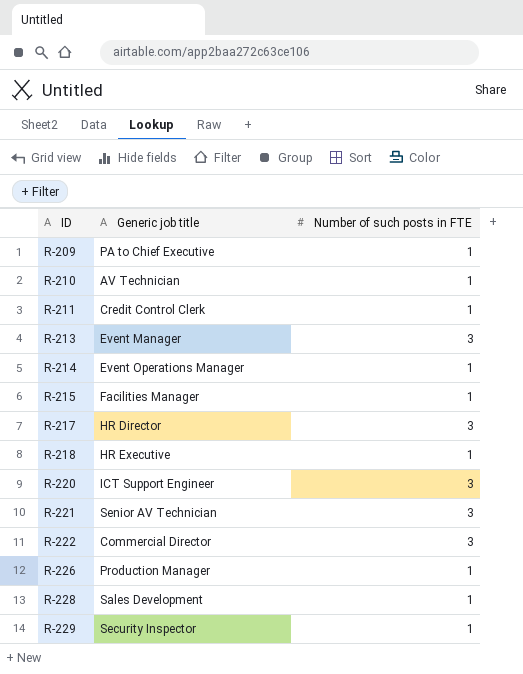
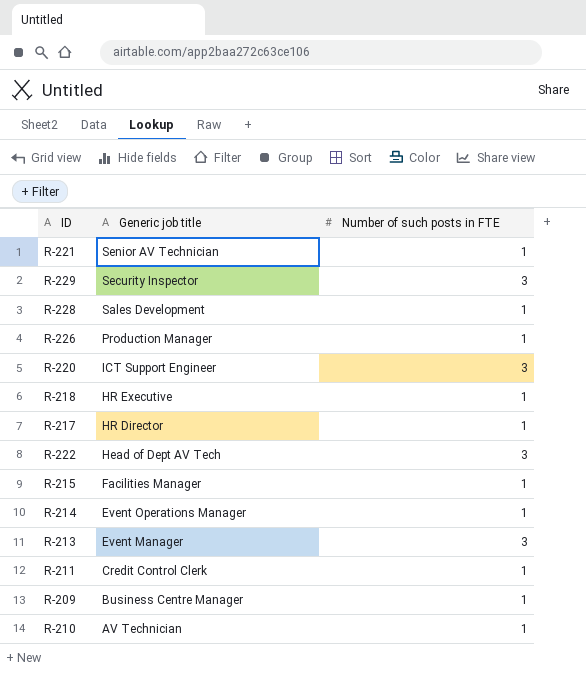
row order: ID ascending -> Generic job title descending
R-221 | Number of such posts in FTE: 3 -> 1
R-229 | Number of such posts in FTE: 1 -> 3
R-217 | Number of such posts in FTE: 3 -> 1
R-222 | Generic job title: Commercial Director -> Head of Dept AV Tech
R-209 | Generic job title: PA to Chief Executive -> Business Centre Manager

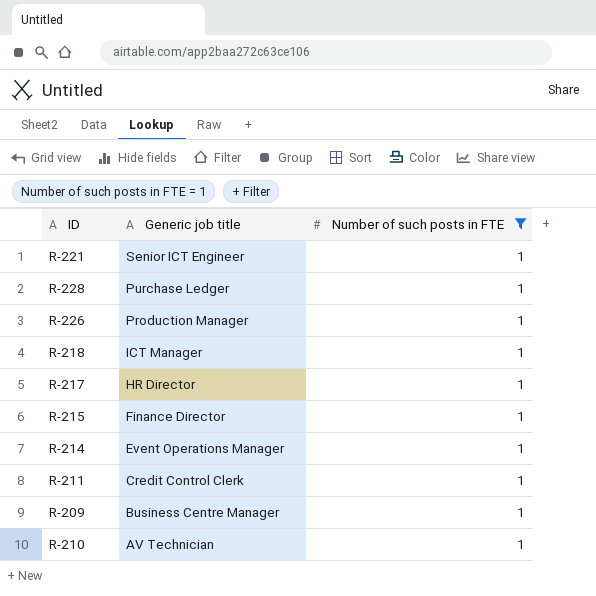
filter: none -> Number of such posts in FTE = 1
R-221 | Generic job title: Senior AV Technician -> Senior ICT Engineer
R-228 | Generic job title: Sales Development -> Purchase Ledger
R-218 | Generic job title: HR Executive -> ICT Manager
R-215 | Generic job title: Facilities Manager -> Finance Director

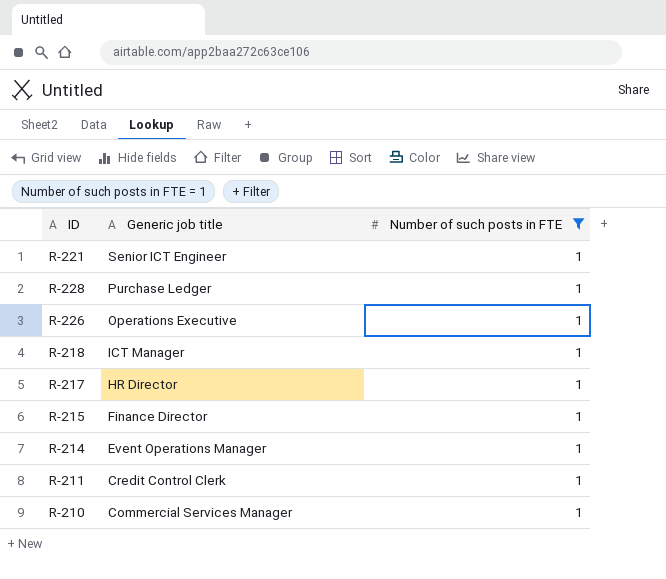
row R-209: Business Centre Manager | 1 -> none
R-226 | Generic job title: Production Manager -> Operations Executive
R-210 | Generic job title: AV Technician -> Commercial Services Manager

